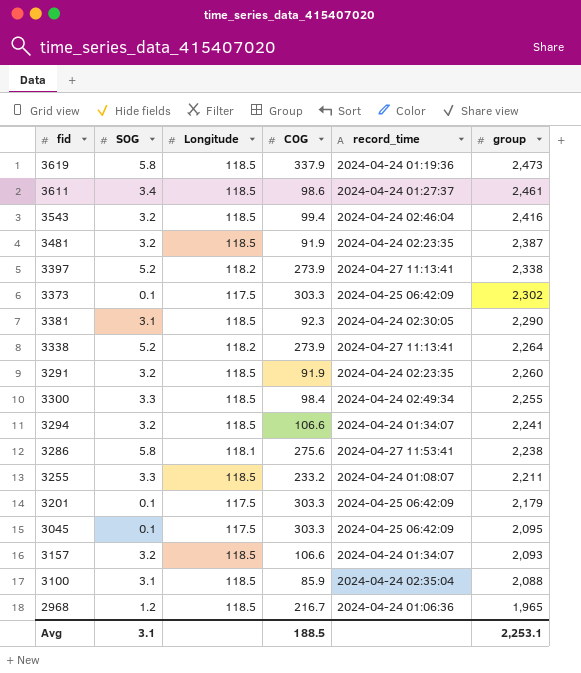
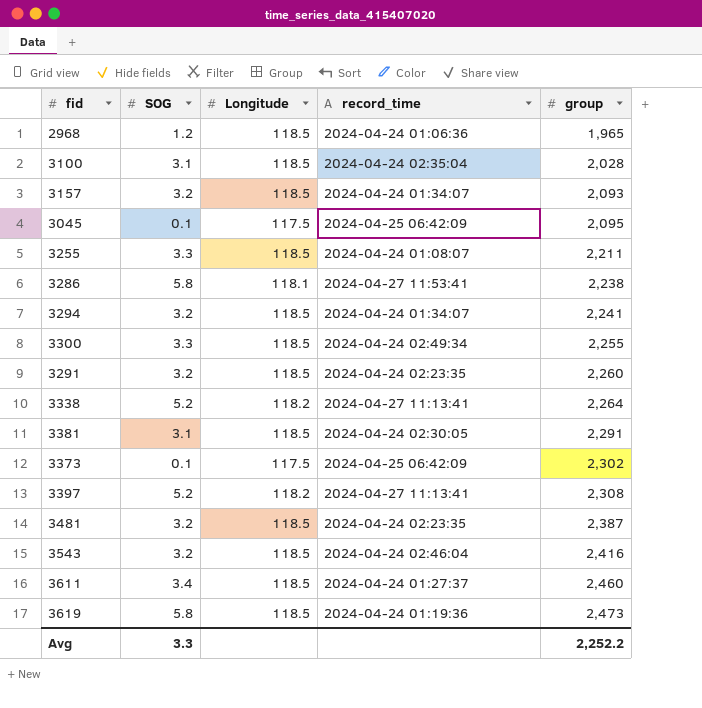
row order: group descending -> group ascending
column COG | position: 4 -> none
row 3201: 0.1 | 117.5 | 303.3 | 2024-04-25 06:42:09 | 2,179 -> none
3100 | group: 2,088 -> 2,028
3381 | group: 2,290 -> 2,291
3397 | group: 2,338 -> 2,308
3611 | group: 2,461 -> 2,460
Avg | SOG: 3.1 -> 3.3
Avg | group: 2,253.1 -> 2,252.2

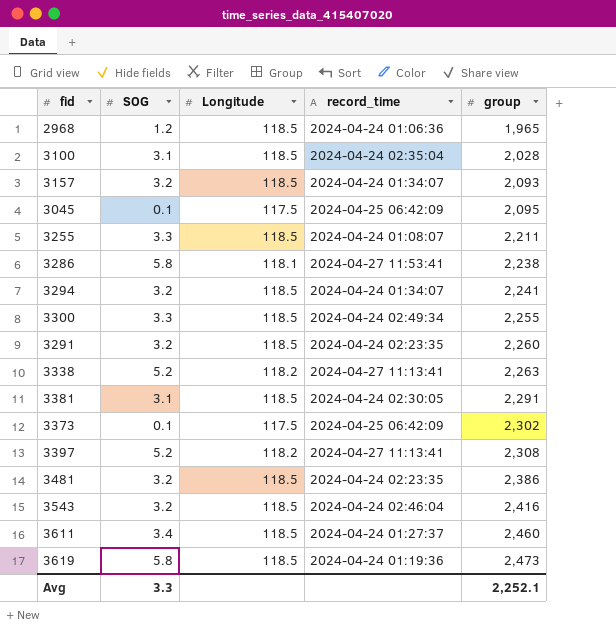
3338 | group: 2,264 -> 2,263
3481 | group: 2,387 -> 2,386
Avg | group: 2,252.2 -> 2,252.1

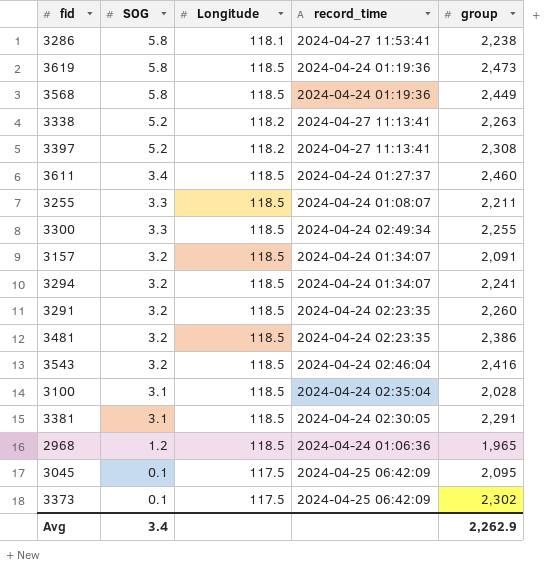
row order: group ascending -> SOG descending
row 3568: none -> 5.8 | 118.5 | 2024-04-24 01:19:36 | 2,449
3157 | group: 2,093 -> 2,091
Avg | SOG: 3.3 -> 3.4
Avg | group: 2,252.1 -> 2,262.9

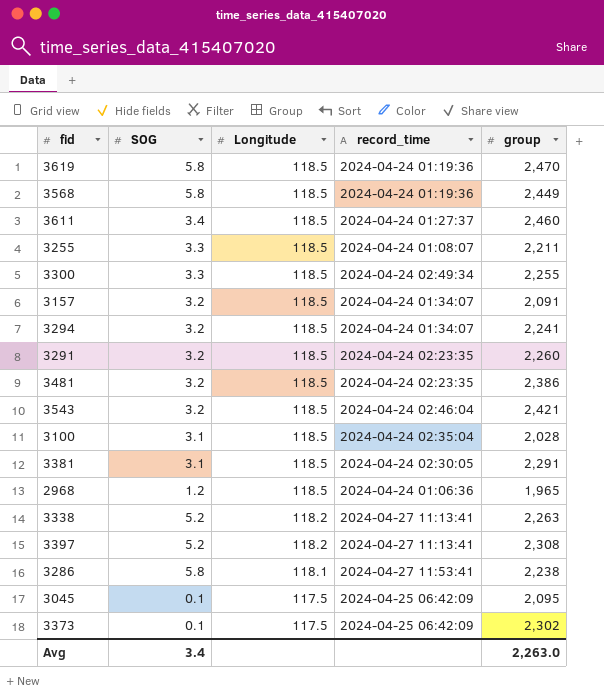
row order: SOG descending -> Longitude descending
3619 | group: 2,473 -> 2,470
3543 | group: 2,416 -> 2,421
Avg | group: 2,262.9 -> 2,263.0

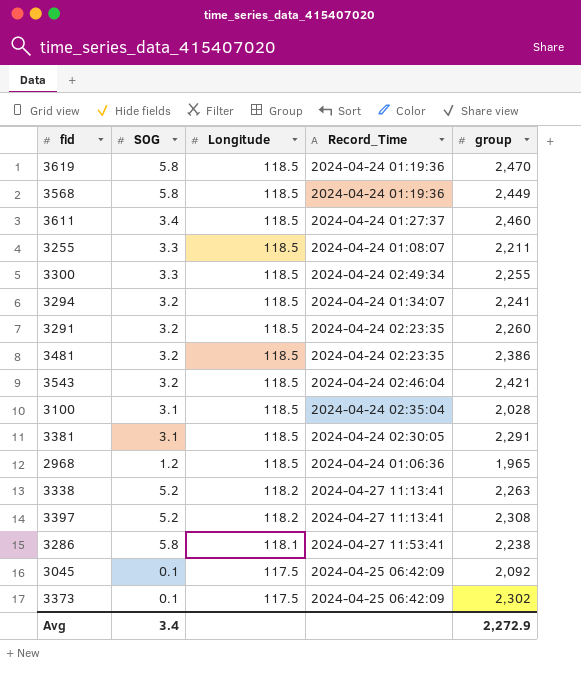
column name: record_time -> Record_Time
row 3157: 3.2 | 118.5 | 2024-04-24 01:34:07 | 2,091 -> none
3045 | group: 2,095 -> 2,092
Avg | group: 2,263.0 -> 2,272.9

